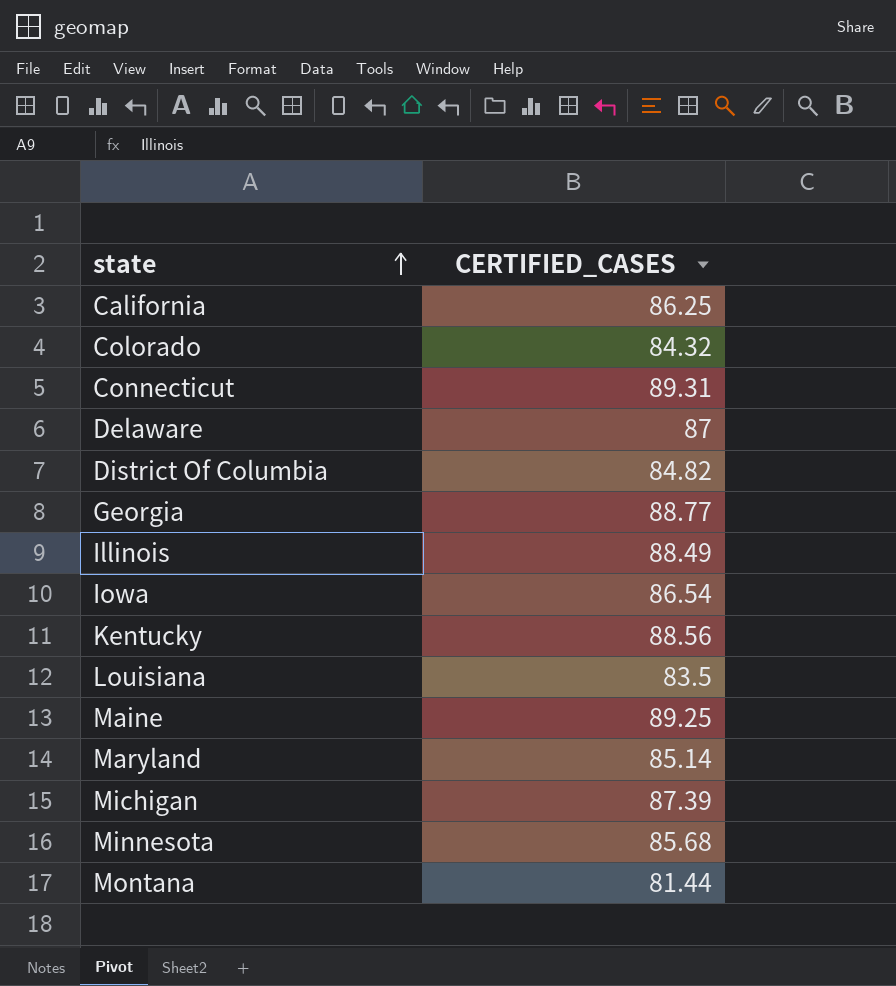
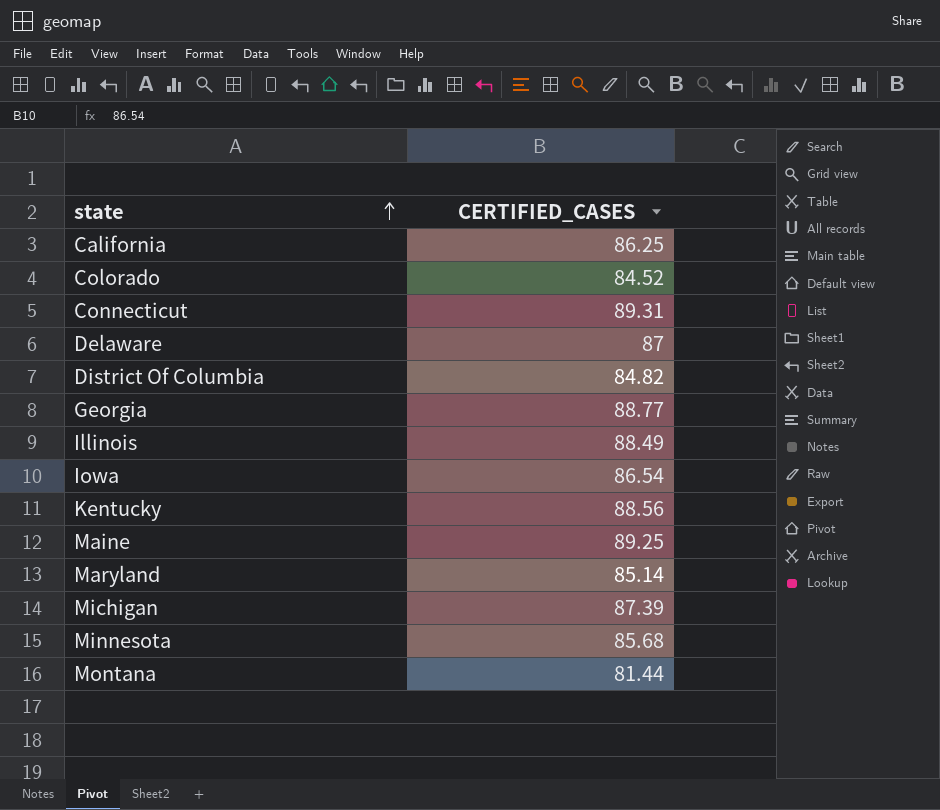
row Louisiana: 83.5 -> none
Colorado | CERTIFIED_CASES: 84.32 -> 84.52

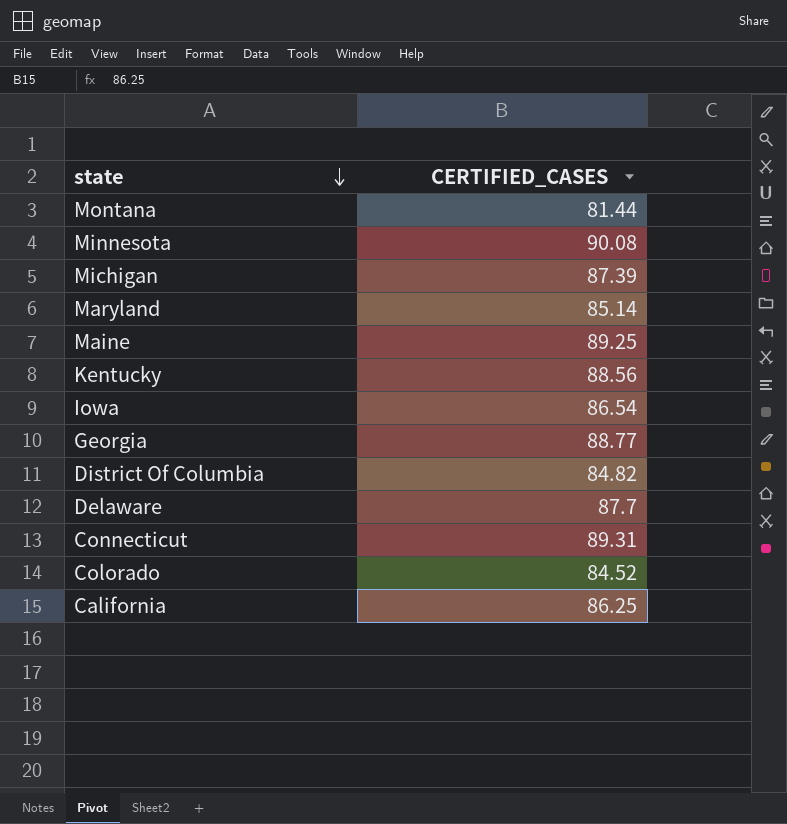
row order: state ascending -> state descending
row Illinois: 88.49 -> none
Minnesota | CERTIFIED_CASES: 85.68 -> 90.08
Delaware | CERTIFIED_CASES: 87 -> 87.7

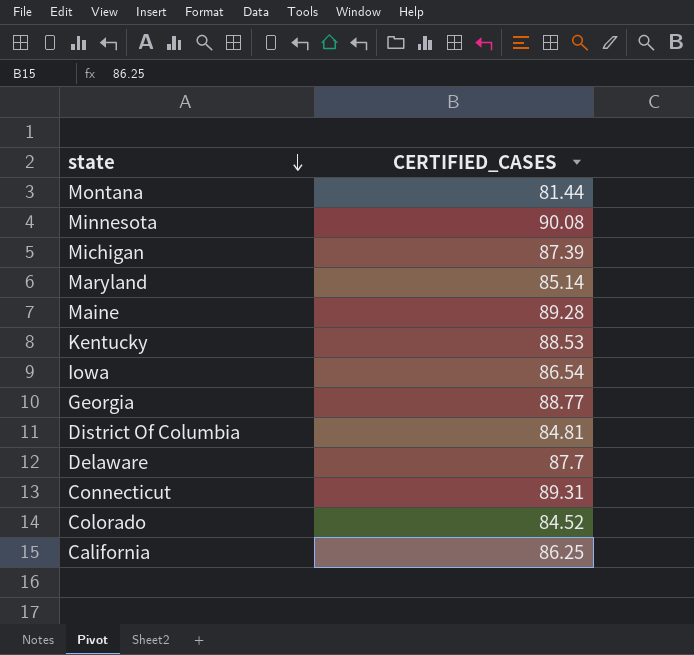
Maine | CERTIFIED_CASES: 89.25 -> 89.28
Kentucky | CERTIFIED_CASES: 88.56 -> 88.53
District Of Columbia | CERTIFIED_CASES: 84.82 -> 84.81

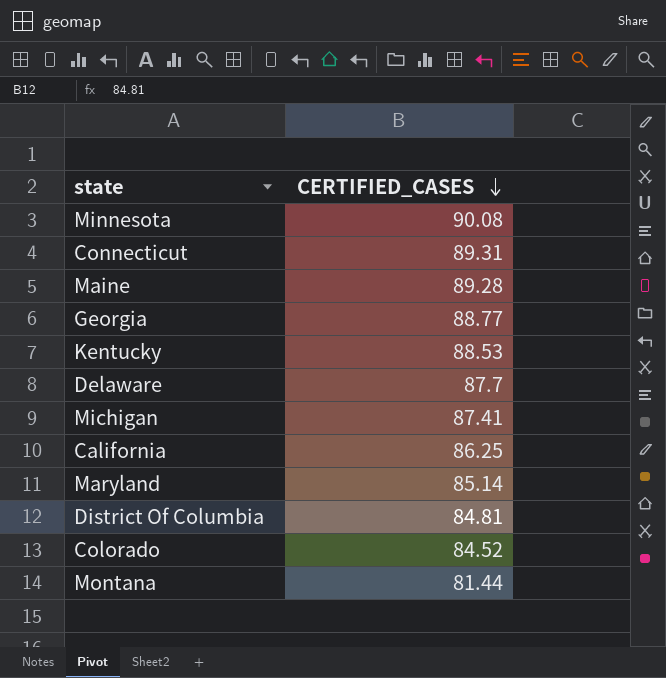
row order: state descending -> CERTIFIED_CASES descending
row Iowa: 86.54 -> none
Michigan | CERTIFIED_CASES: 87.39 -> 87.41

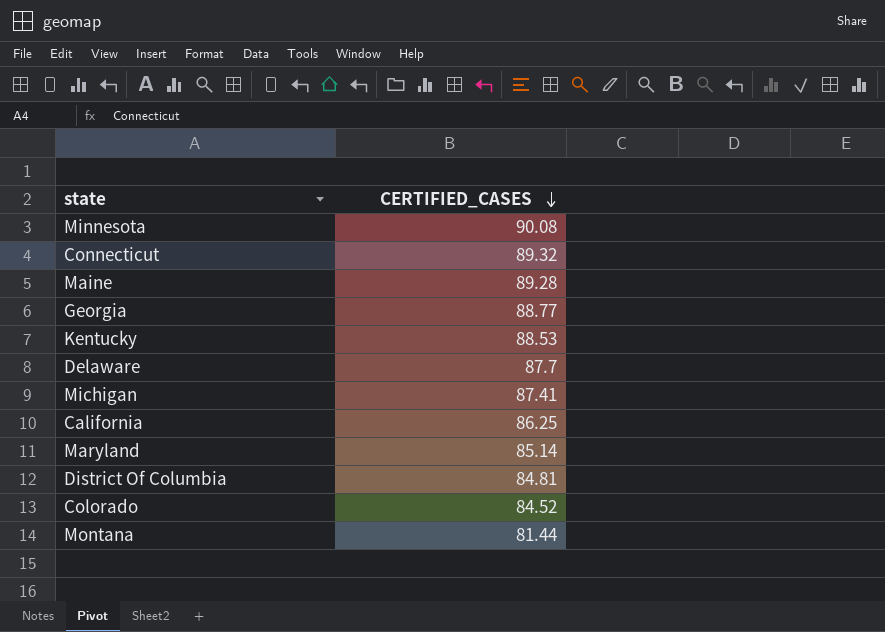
Connecticut | CERTIFIED_CASES: 89.31 -> 89.32

